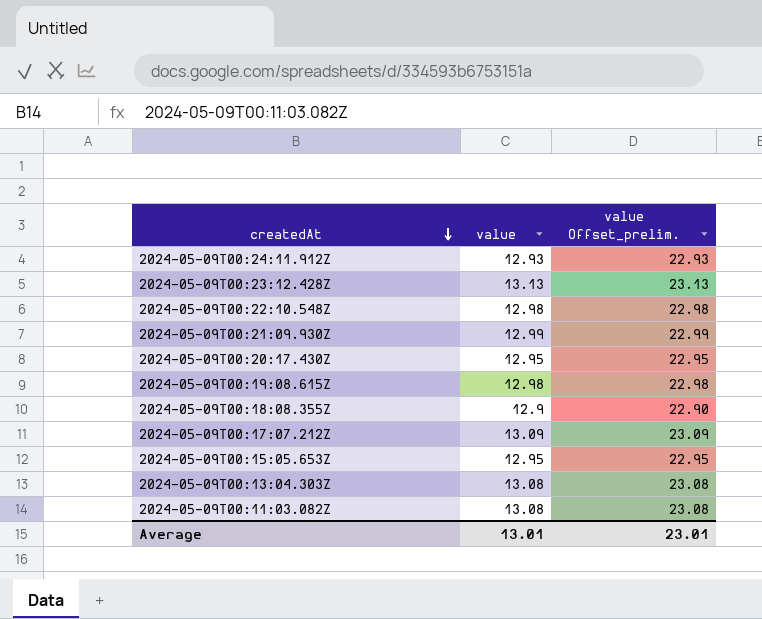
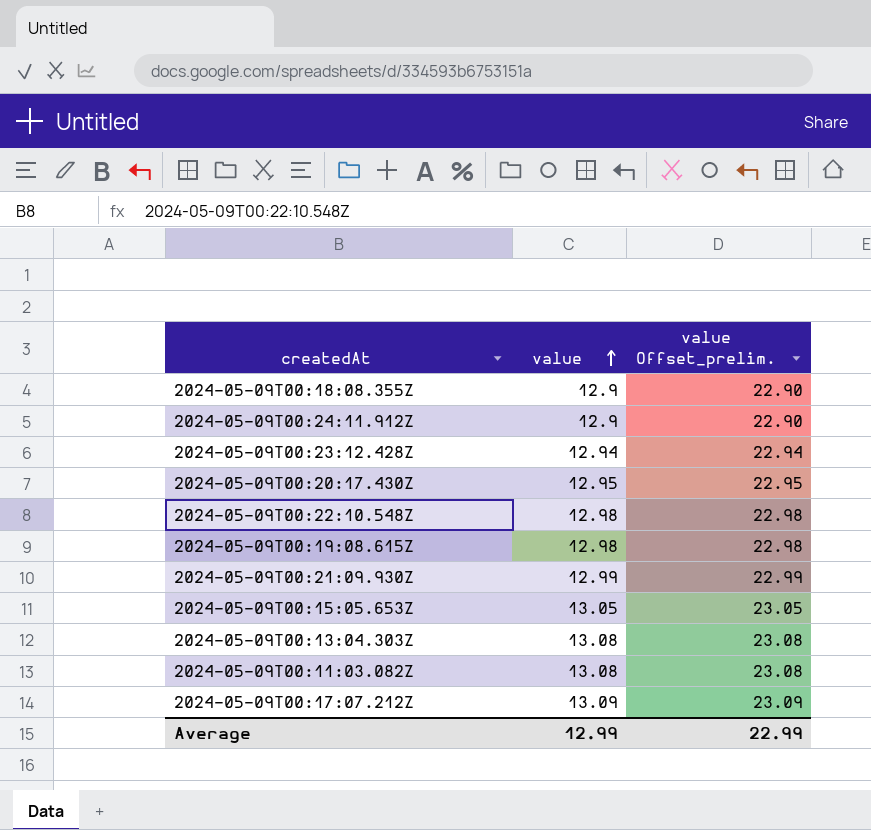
row order: createdAt descending -> value ascending
2024-05-09T00:24:11.912Z | value: 12.93 -> 12.9
2024-05-09T00:24:11.912Z | value Offset_prelim.: 22.93 -> 22.90
2024-05-09T00:23:12.428Z | value: 13.13 -> 12.94
2024-05-09T00:23:12.428Z | value Offset_prelim.: 23.13 -> 22.94
2024-05-09T00:15:05.653Z | value: 12.95 -> 13.05
2024-05-09T00:15:05.653Z | value Offset_prelim.: 22.95 -> 23.05
Average | value: 13.01 -> 12.99
Average | value Offset_prelim.: 23.01 -> 22.99

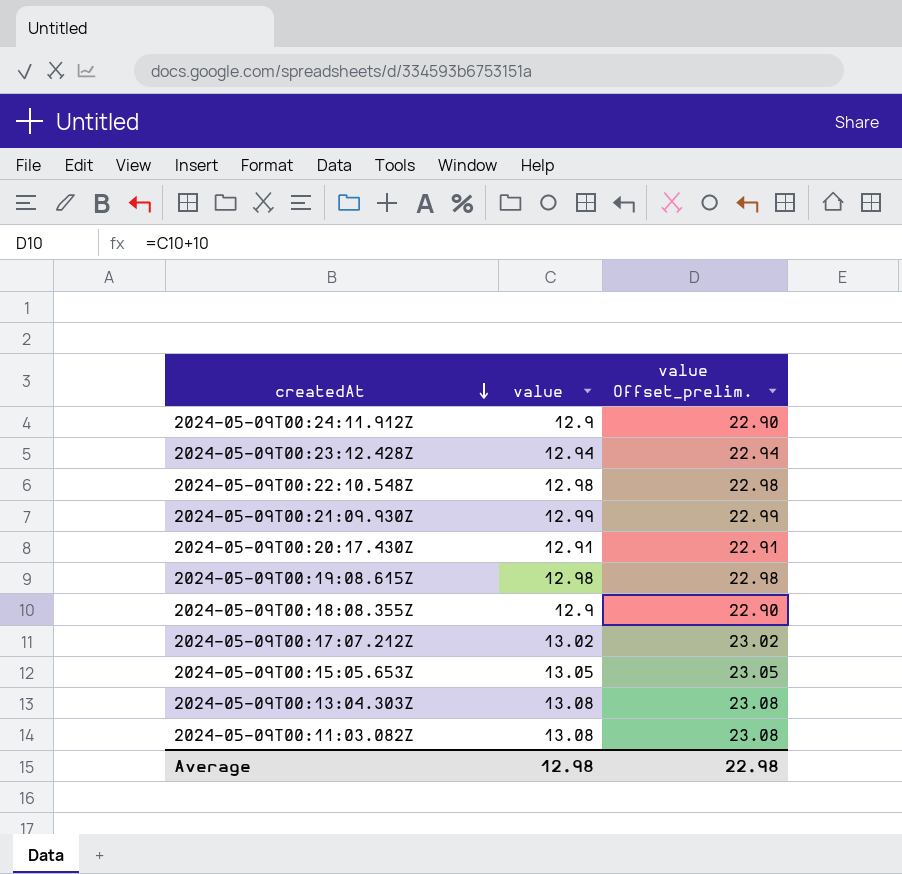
row order: value ascending -> createdAt descending
2024-05-09T00:20:17.430Z | value: 12.95 -> 12.91
2024-05-09T00:20:17.430Z | value Offset_prelim.: 22.95 -> 22.91
2024-05-09T00:17:07.212Z | value: 13.09 -> 13.02
2024-05-09T00:17:07.212Z | value Offset_prelim.: 23.09 -> 23.02
Average | value: 12.99 -> 12.98
Average | value Offset_prelim.: 22.99 -> 22.98

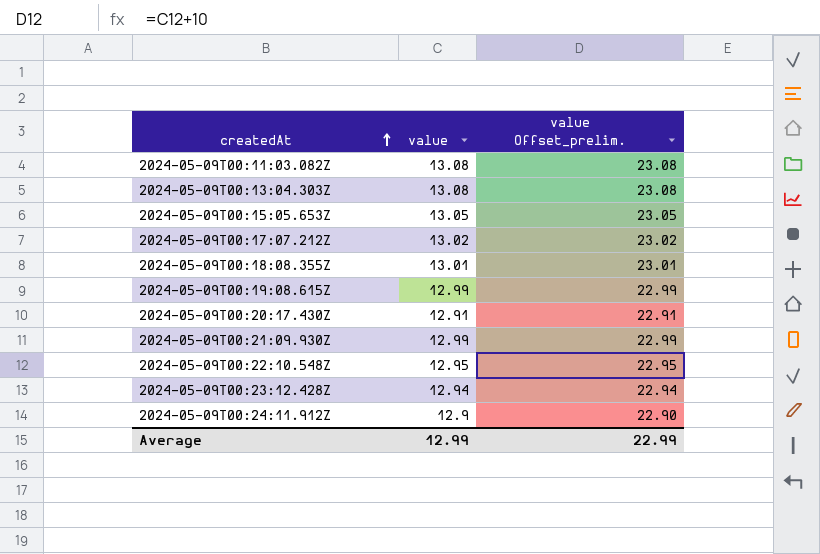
row order: createdAt descending -> createdAt ascending
2024-05-09T00:18:08.355Z | value: 12.9 -> 13.01
2024-05-09T00:18:08.355Z | value Offset_prelim.: 22.90 -> 23.01
2024-05-09T00:19:08.615Z | value: 12.98 -> 12.99
2024-05-09T00:19:08.615Z | value Offset_prelim.: 22.98 -> 22.99
2024-05-09T00:22:10.548Z | value: 12.98 -> 12.95
2024-05-09T00:22:10.548Z | value Offset_prelim.: 22.98 -> 22.95
Average | value: 12.98 -> 12.99
Average | value Offset_prelim.: 22.98 -> 22.99

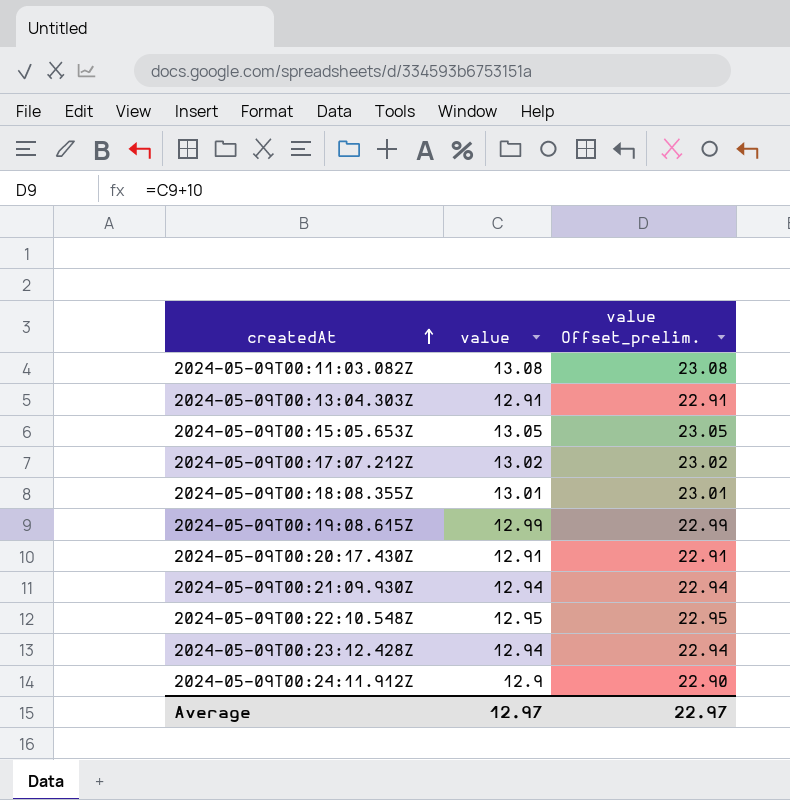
2024-05-09T00:13:04.303Z | value: 13.08 -> 12.91
2024-05-09T00:13:04.303Z | value Offset_prelim.: 23.08 -> 22.91
2024-05-09T00:21:09.930Z | value: 12.99 -> 12.94
2024-05-09T00:21:09.930Z | value Offset_prelim.: 22.99 -> 22.94
Average | value: 12.99 -> 12.97
Average | value Offset_prelim.: 22.99 -> 22.97

